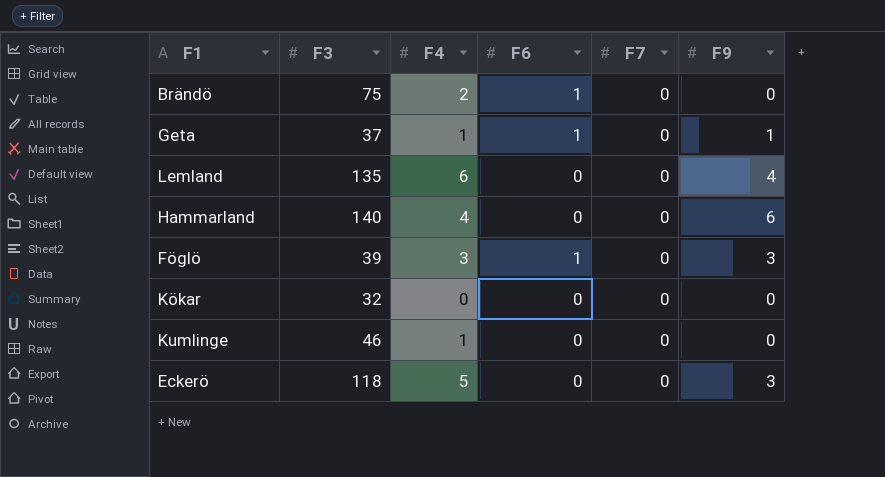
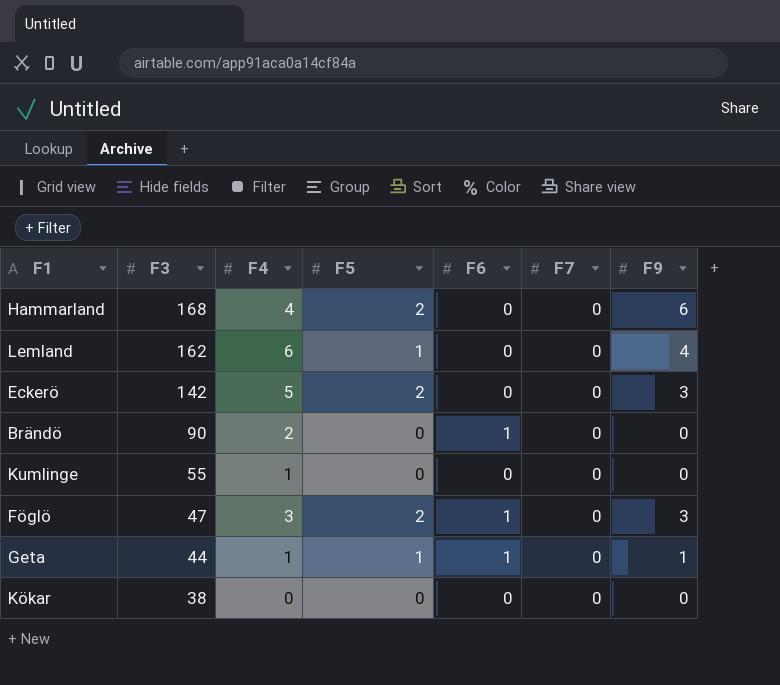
row order: none -> F3 descending
column F5 | position: none -> 4
Hammarland | F3: 140 -> 168
Lemland | F3: 135 -> 162
Eckerö | F3: 118 -> 142
Brändö | F3: 75 -> 90
Kumlinge | F3: 46 -> 55
Föglö | F3: 39 -> 47
Geta | F3: 37 -> 44
Kökar | F3: 32 -> 38

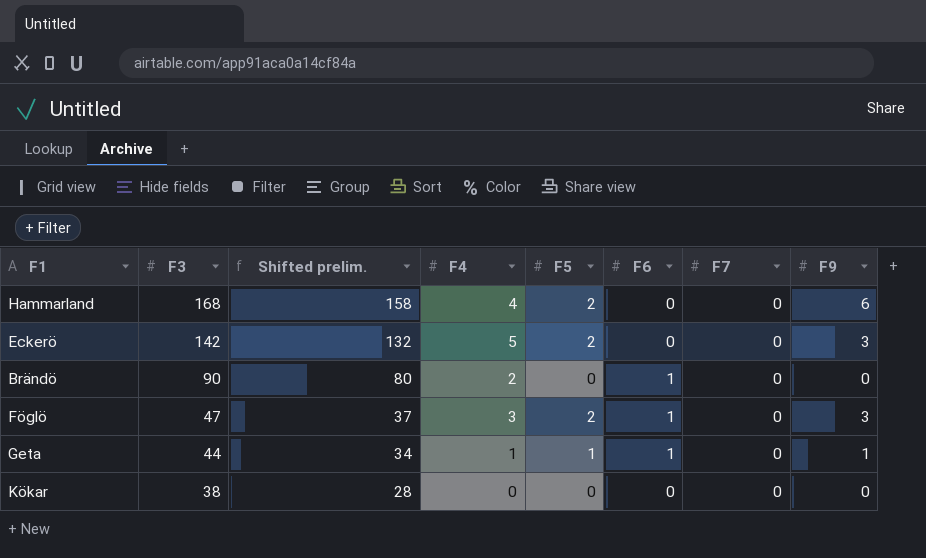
column Shifted prelim. | formula: none -> [F3] - 10
row Lemland: 162 | 6 | 1 | 0 | 0 | 4 -> none
row Kumlinge: 55 | 1 | 0 | 0 | 0 | 0 -> none

